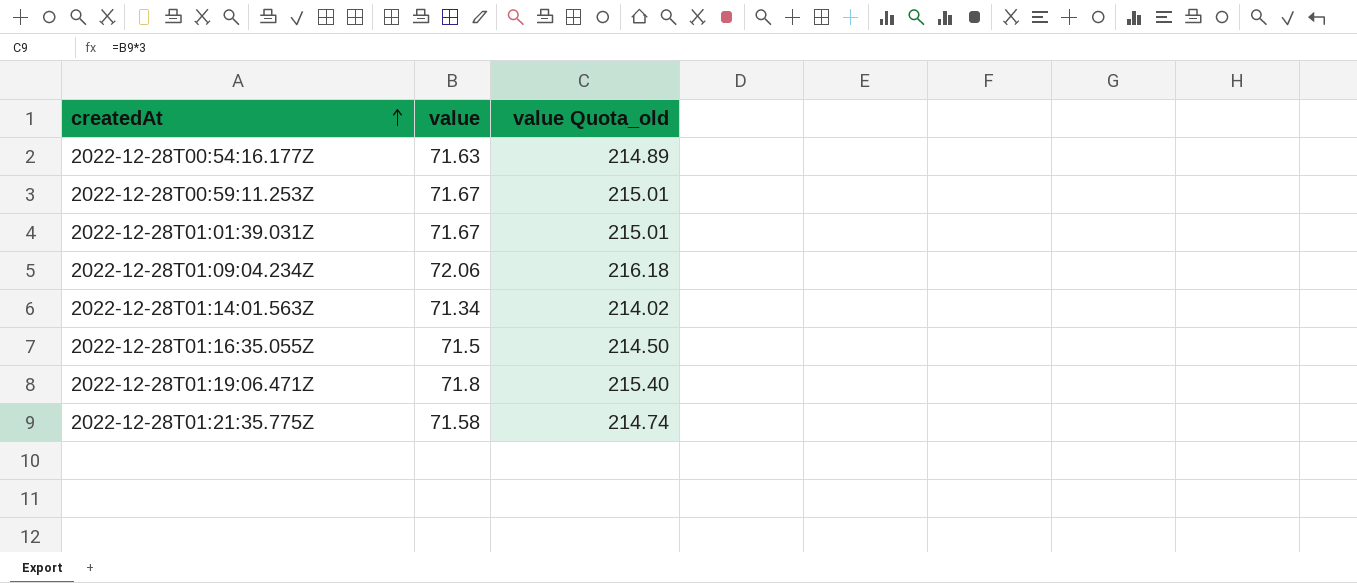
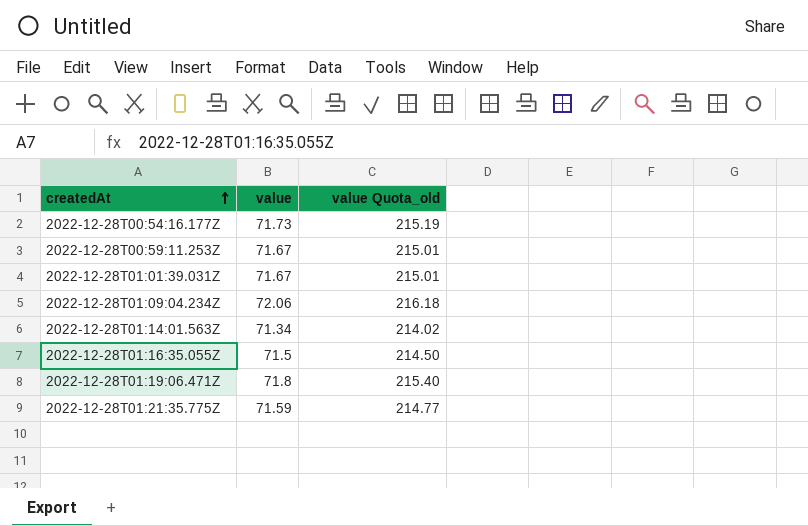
2022-12-28T00:54:16.177Z | value: 71.63 -> 71.73
2022-12-28T00:54:16.177Z | value Quota_old: 214.89 -> 215.19
2022-12-28T01:21:35.775Z | value: 71.58 -> 71.59
2022-12-28T01:21:35.775Z | value Quota_old: 214.74 -> 214.77

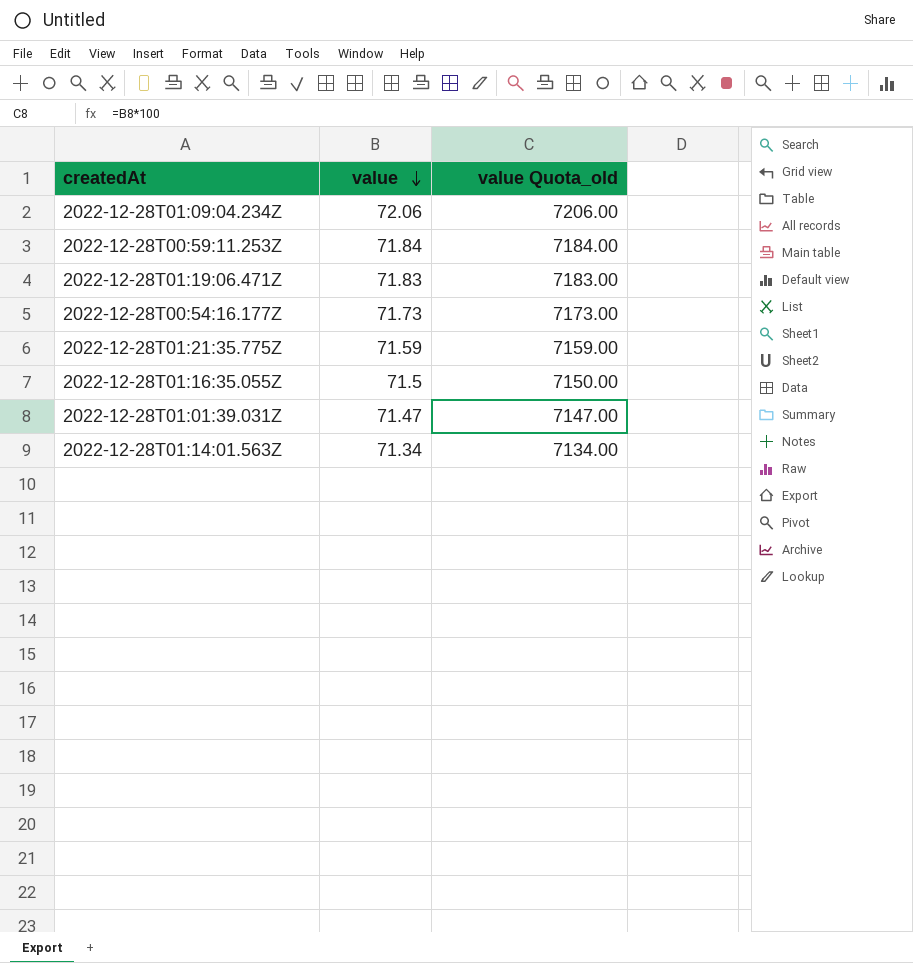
row order: createdAt ascending -> value descending
column value Quota_old | formula: [value] * 3 -> [value] * 100
2022-12-28T00:59:11.253Z | value: 71.67 -> 71.84
2022-12-28T01:19:06.471Z | value: 71.8 -> 71.83
2022-12-28T01:01:39.031Z | value: 71.67 -> 71.47

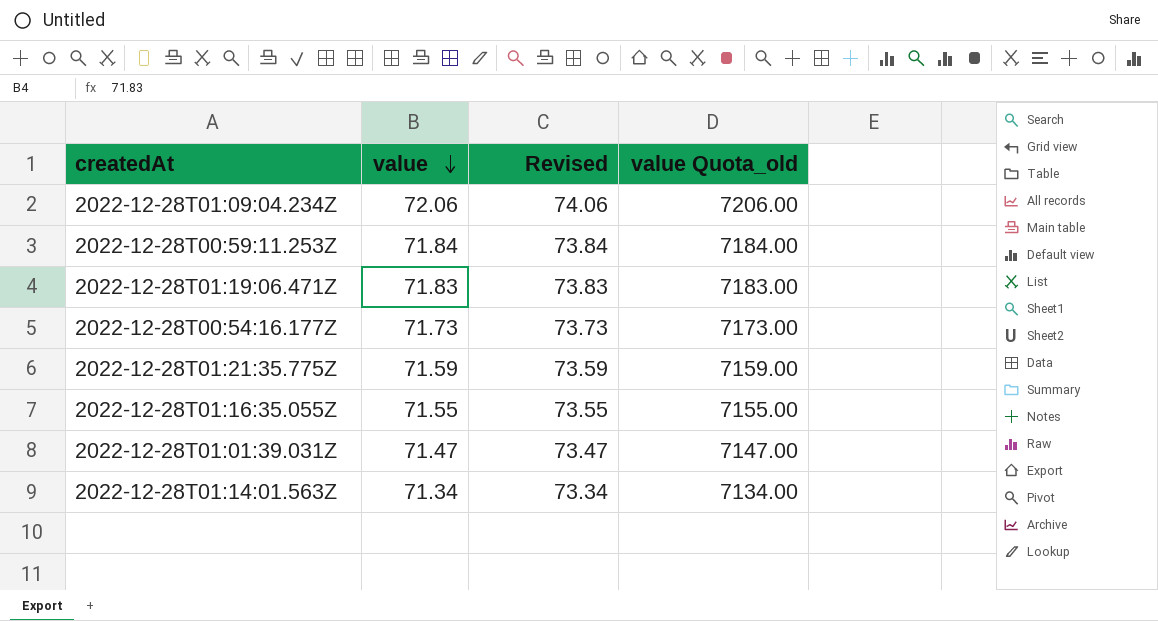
column Revised | formula: none -> [value] + 2
2022-12-28T01:16:35.055Z | value: 71.5 -> 71.55
2022-12-28T01:16:35.055Z | value Quota_old: 7150.00 -> 7155.00

